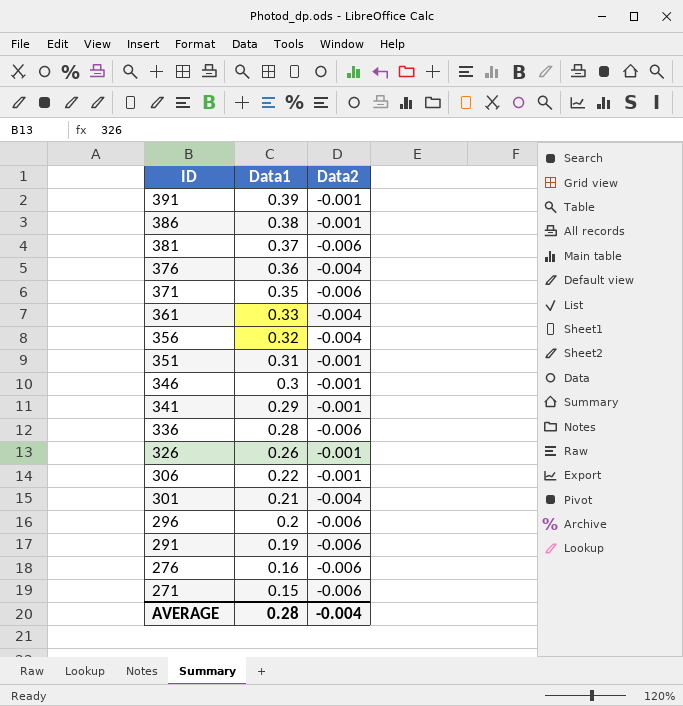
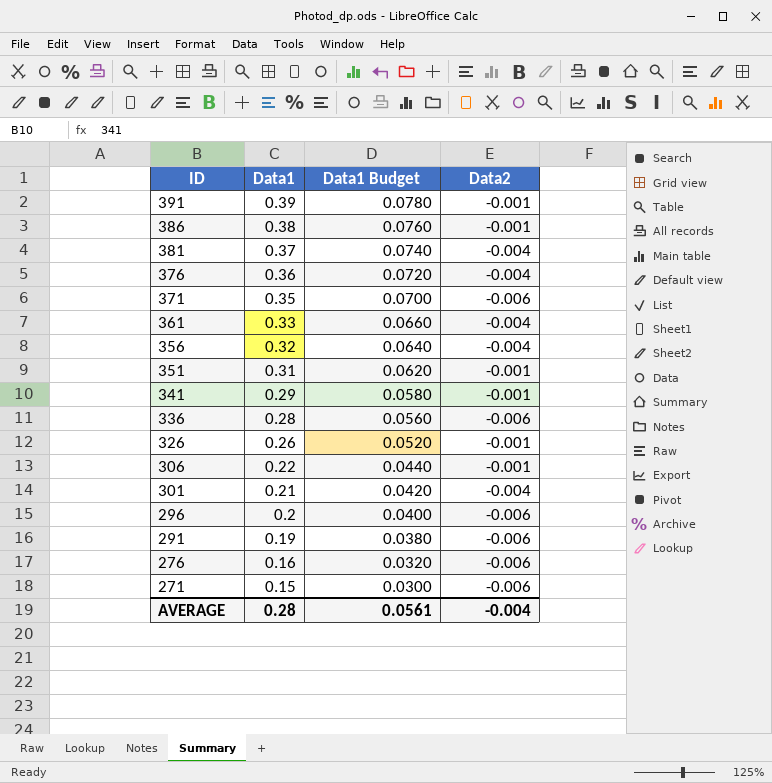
column Data1 Budget | formula: none -> [Data1] * 0.2
row 346: 0.3 | -0.001 -> none
381 | Data2: -0.006 -> -0.004

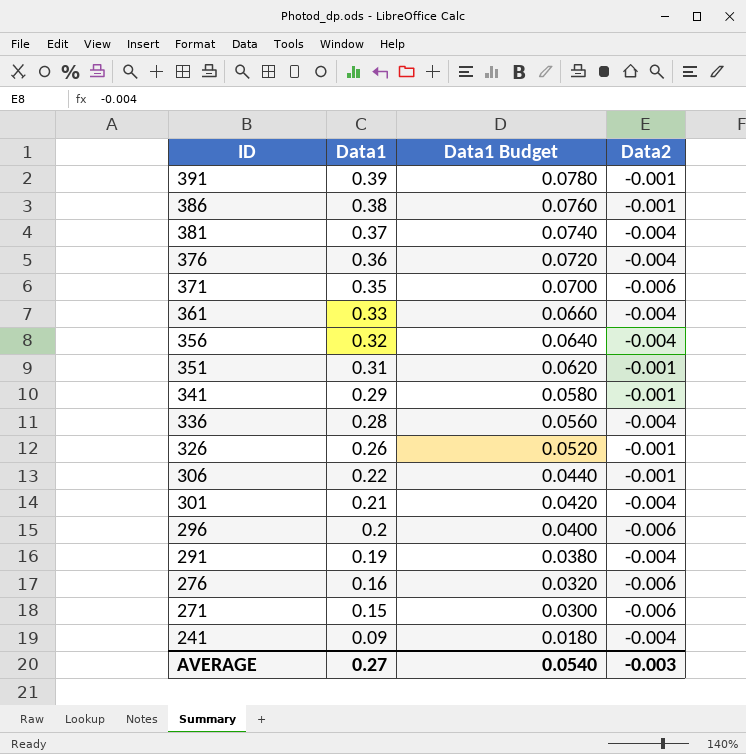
336 | Data2: -0.006 -> -0.004
291 | Data2: -0.006 -> -0.004
row 241: none -> 0.09 | 0.0180 | -0.004
AVERAGE | Data1: 0.28 -> 0.27
AVERAGE | Data1 Budget: 0.0561 -> 0.0540
AVERAGE | Data2: -0.004 -> -0.003

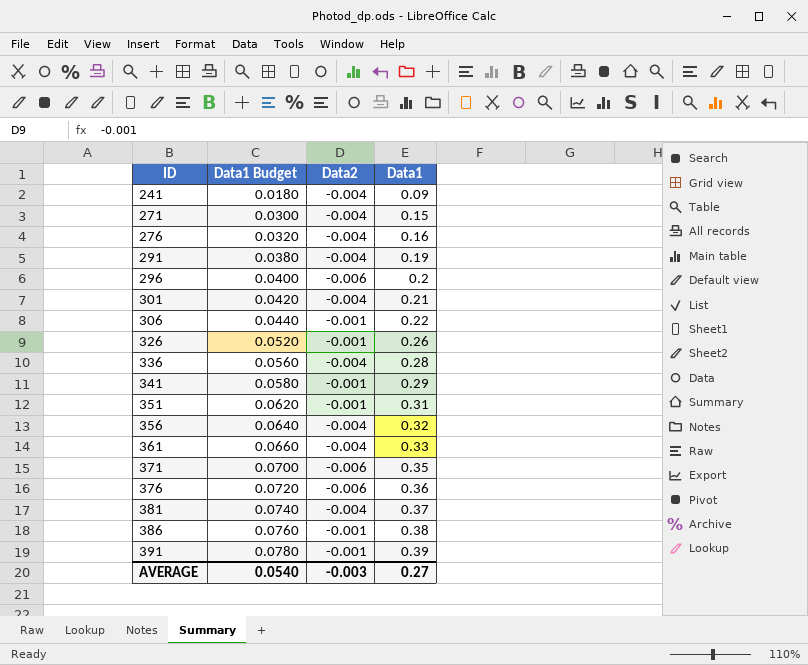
row order: ID descending -> ID ascending
column Data1 | position: 2 -> 4
271 | Data2: -0.006 -> -0.004
276 | Data2: -0.006 -> -0.004
376 | Data2: -0.004 -> -0.006

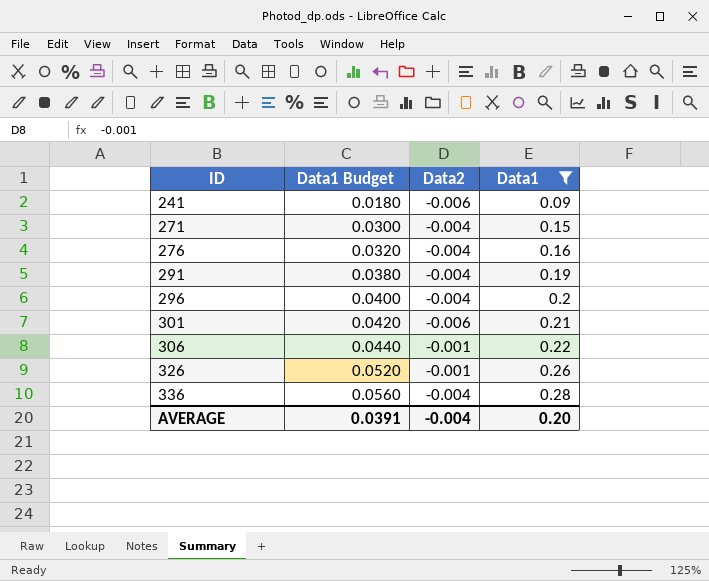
filter: none -> Data1 <= 0.28
241 | Data2: -0.004 -> -0.006
296 | Data2: -0.006 -> -0.004
301 | Data2: -0.004 -> -0.006
AVERAGE | Data1 Budget: 0.0540 -> 0.0391
AVERAGE | Data2: -0.003 -> -0.004
AVERAGE | Data1: 0.27 -> 0.20

